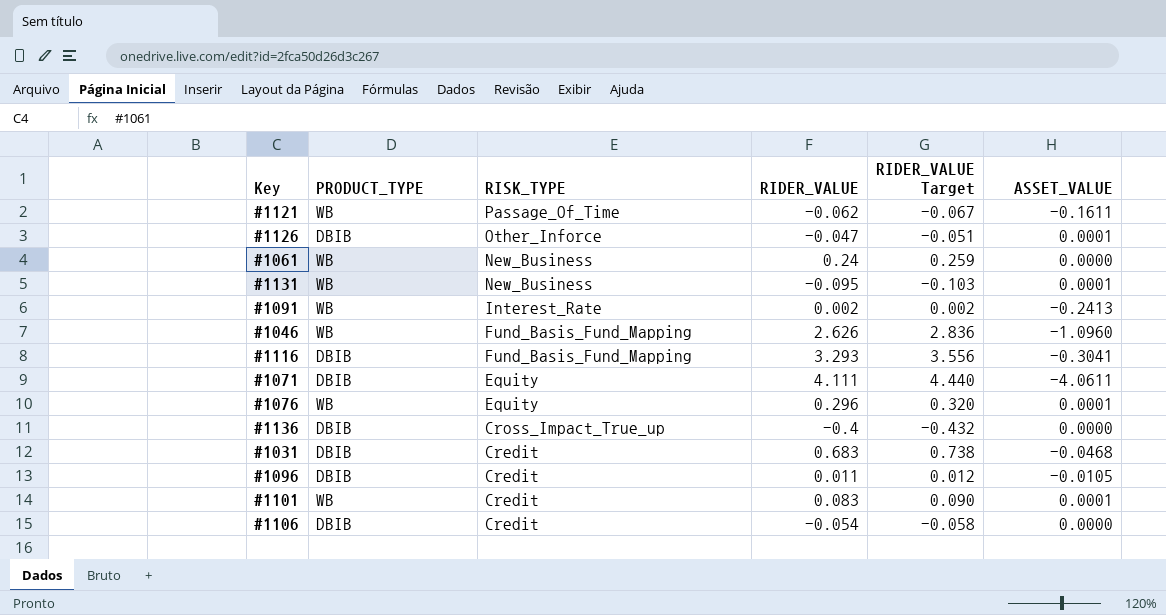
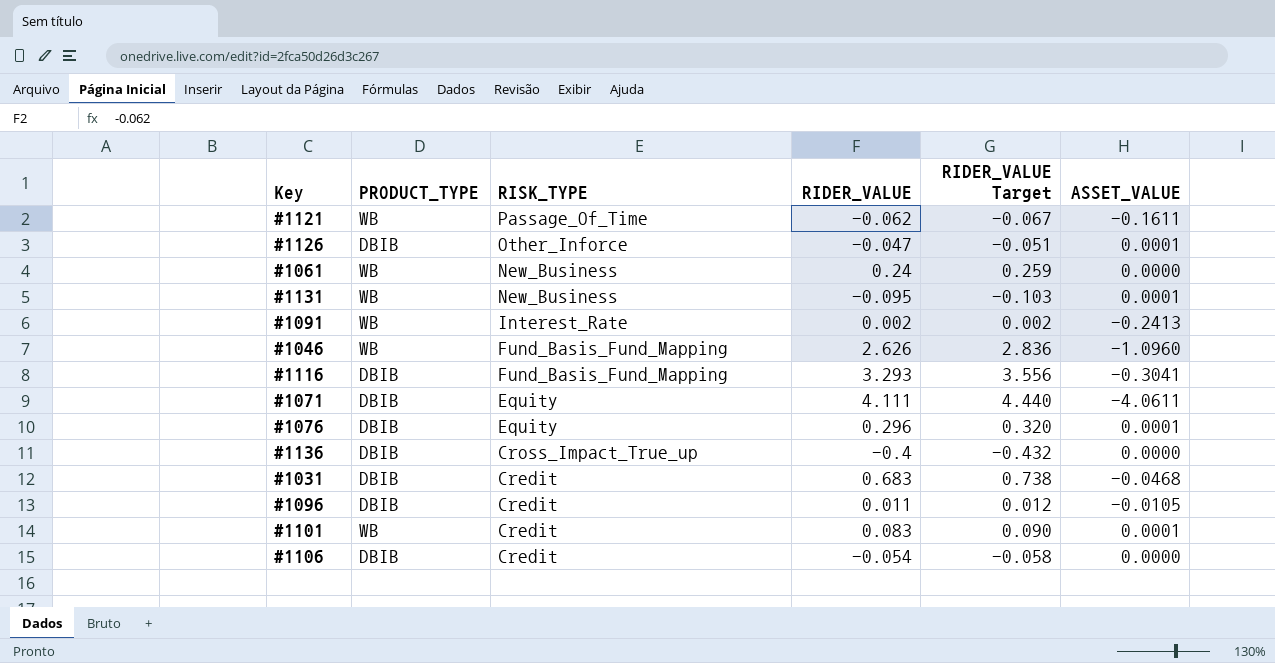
#1076 | PRODUCT_TYPE: WB -> DBIB

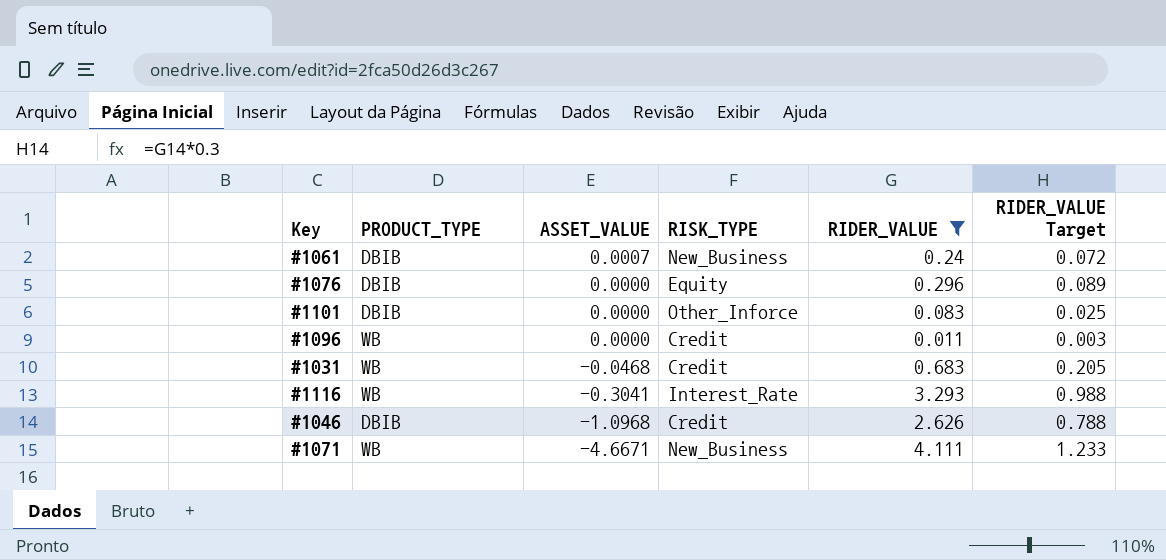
filter: none -> RIDER_VALUE >= 0.011
row order: RISK_TYPE descending -> ASSET_VALUE descending
column ASSET_VALUE | position: 6 -> 3
column RIDER_VALUE Target | formula: [RIDER_VALUE] * 1.08 -> [RIDER_VALUE] * 0.3
#1061 | PRODUCT_TYPE: WB -> DBIB
#1061 | ASSET_VALUE: 0.0000 -> 0.0007
#1076 | ASSET_VALUE: 0.0001 -> 0.0000
#1101 | PRODUCT_TYPE: WB -> DBIB
#1101 | ASSET_VALUE: 0.0001 -> 0.0000
#1101 | RISK_TYPE: Credit -> Other_Inforce
#1096 | PRODUCT_TYPE: DBIB -> WB
#1096 | ASSET_VALUE: -0.0105 -> 0.0000
#1031 | PRODUCT_TYPE: DBIB -> WB
#1116 | PRODUCT_TYPE: DBIB -> WB
#1116 | RISK_TYPE: Fund_Basis_Fund_Mapping -> Interest_Rate
#1046 | PRODUCT_TYPE: WB -> DBIB
#1046 | ASSET_VALUE: -1.0960 -> -1.0968
#1046 | RISK_TYPE: Fund_Basis_Fund_Mapping -> Credit
#1071 | PRODUCT_TYPE: DBIB -> WB
#1071 | ASSET_VALUE: -4.0611 -> -4.6671
#1071 | RISK_TYPE: Equity -> New_Business

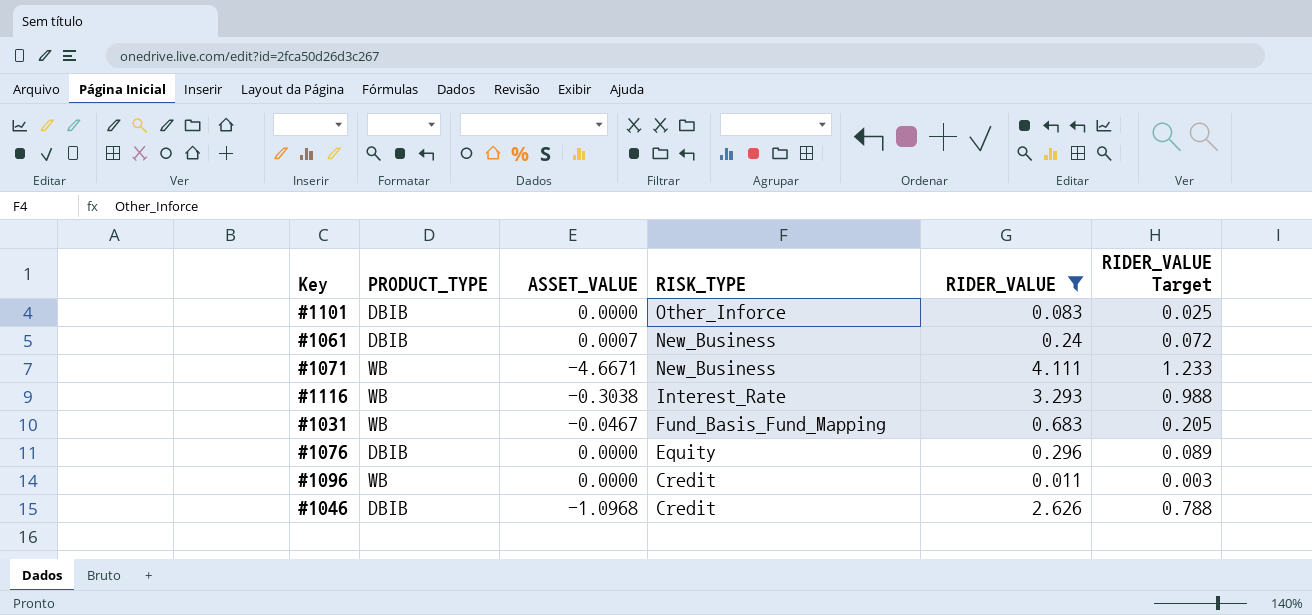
row order: ASSET_VALUE descending -> RISK_TYPE descending
#1116 | ASSET_VALUE: -0.3041 -> -0.3038
#1031 | ASSET_VALUE: -0.0468 -> -0.0467
#1031 | RISK_TYPE: Credit -> Fund_Basis_Fund_Mapping

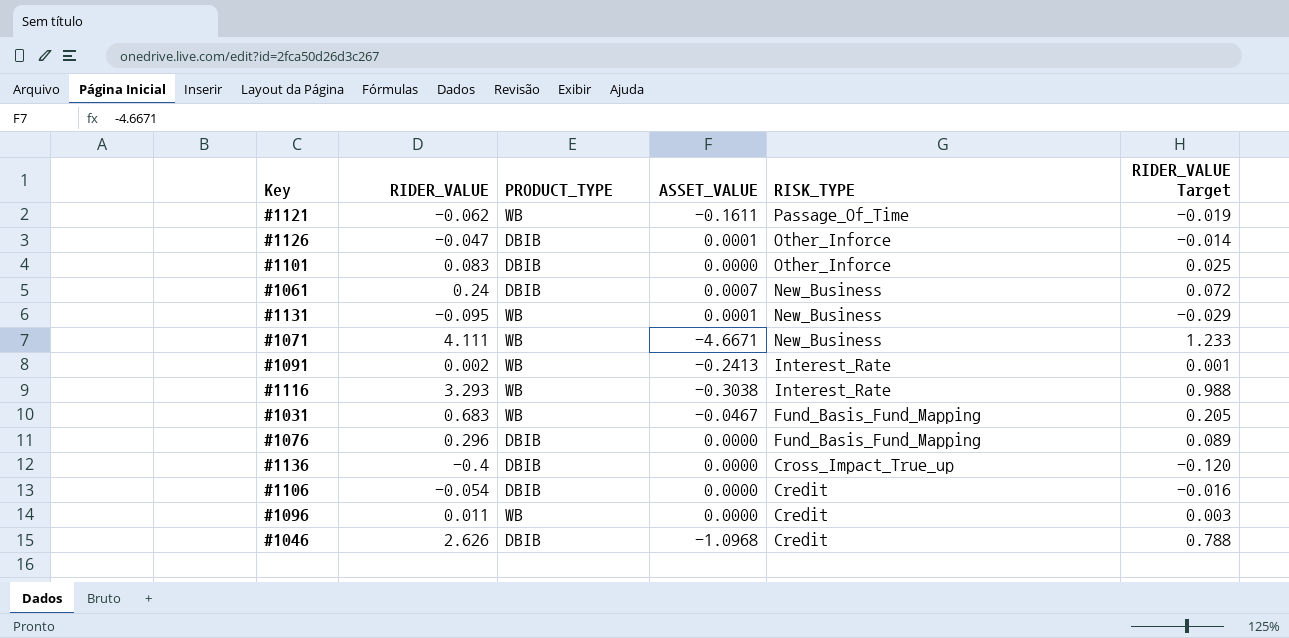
filter: RIDER_VALUE >= 0.011 -> none
column RIDER_VALUE | position: 5 -> 2
#1076 | RISK_TYPE: Equity -> Fund_Basis_Fund_Mapping

